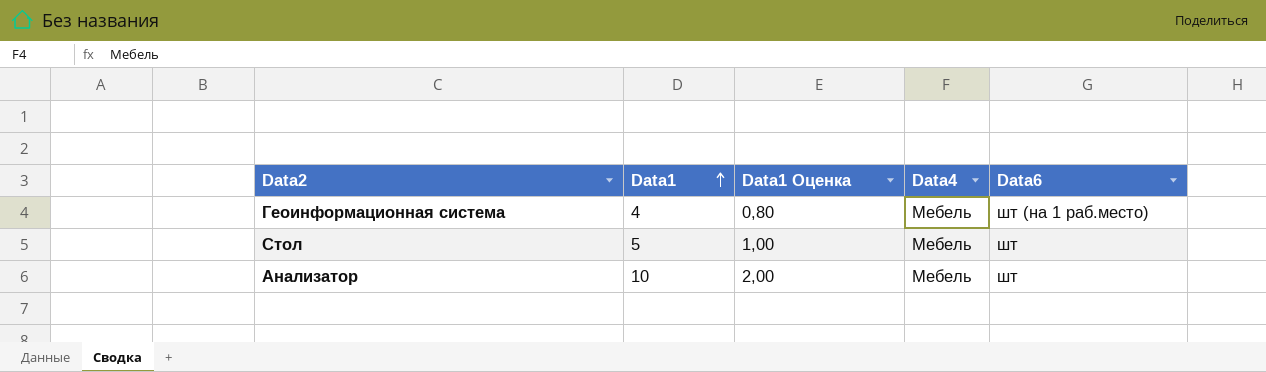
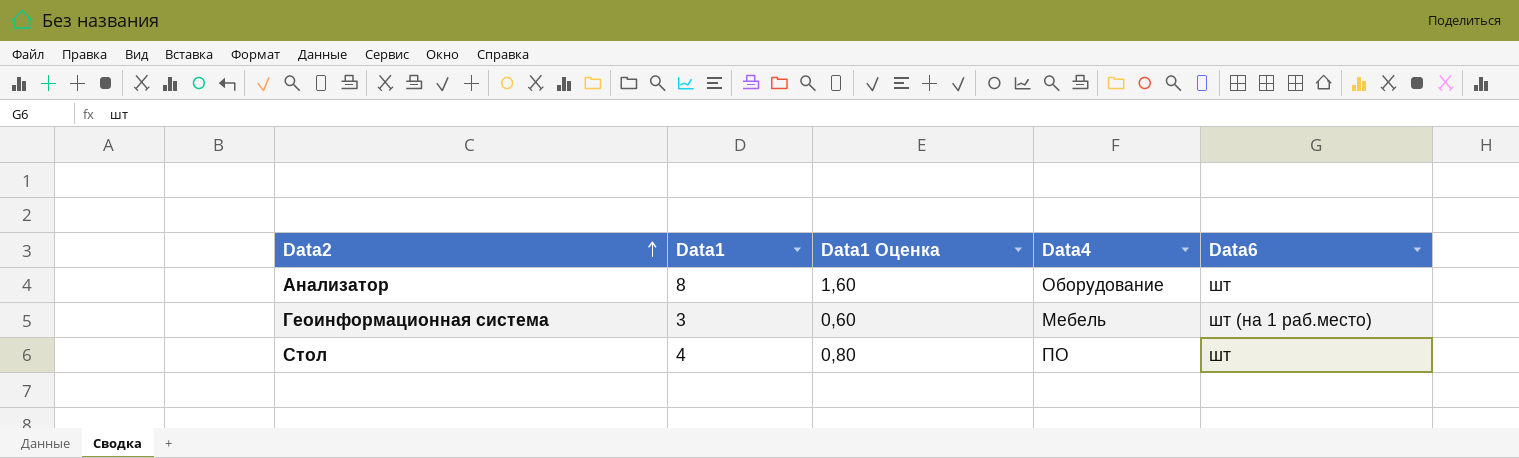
row order: Data1 ascending -> Data2 ascending
Анализатор | Data1: 10 -> 8
Анализатор | Data1 Оценка: 2,00 -> 1,60
Анализатор | Data4: Мебель -> Оборудование
Геоинформационная система | Data1: 4 -> 3
Геоинформационная система | Data1 Оценка: 0,80 -> 0,60
Стол | Data1: 5 -> 4
Стол | Data1 Оценка: 1,00 -> 0,80
Стол | Data4: Мебель -> ПО

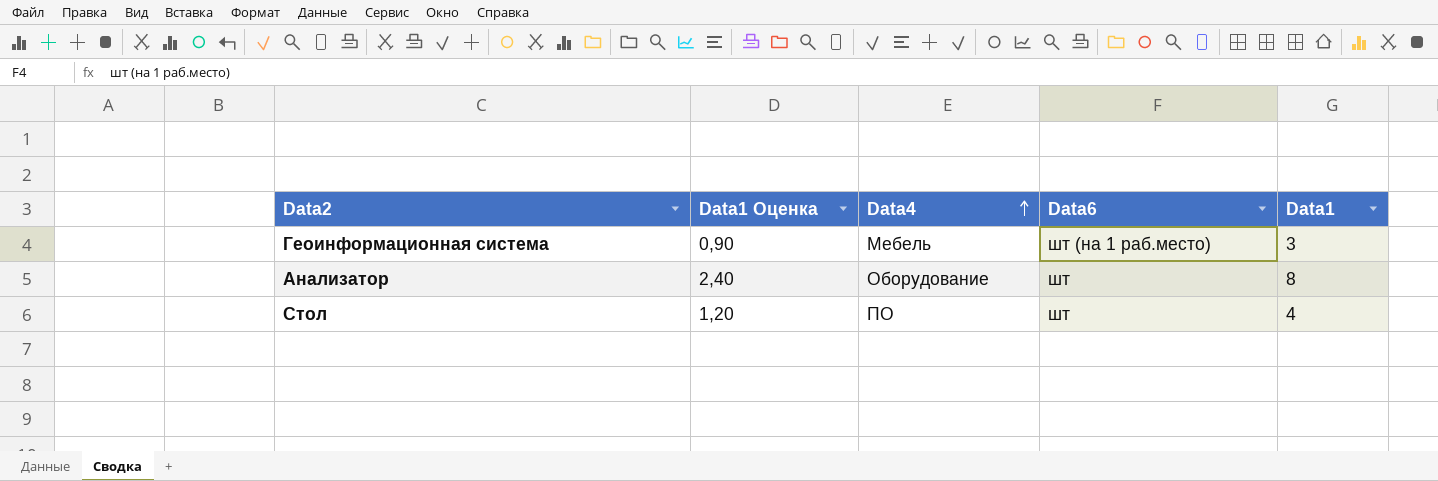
row order: Data2 ascending -> Data4 ascending
column Data1 Оценка | formula: [Data1] * 0,2 -> [Data1] * 0,3
column Data1 | position: 2 -> 5

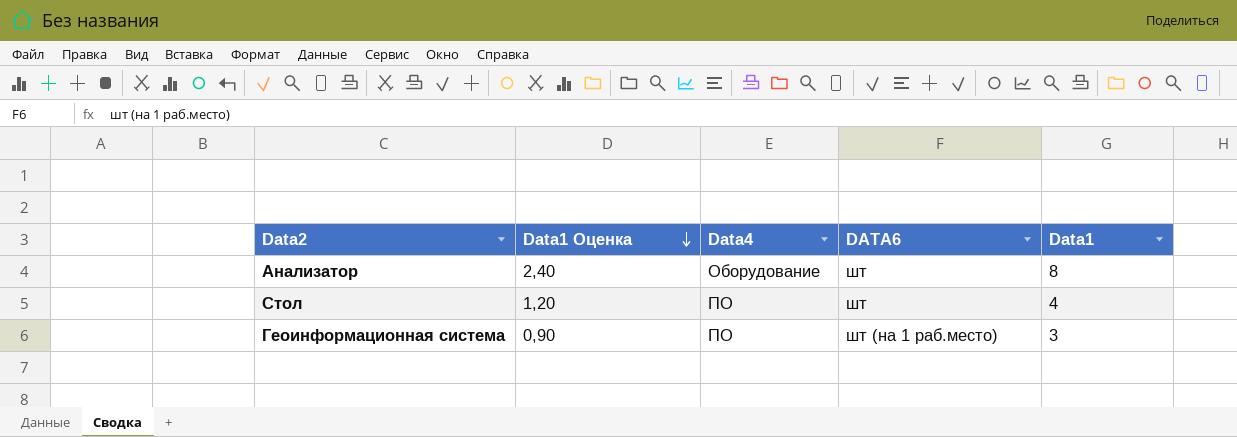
row order: Data4 ascending -> Data1 Оценка descending
column name: Data6 -> DATA6
Геоинформационная система | Data4: Мебель -> ПО

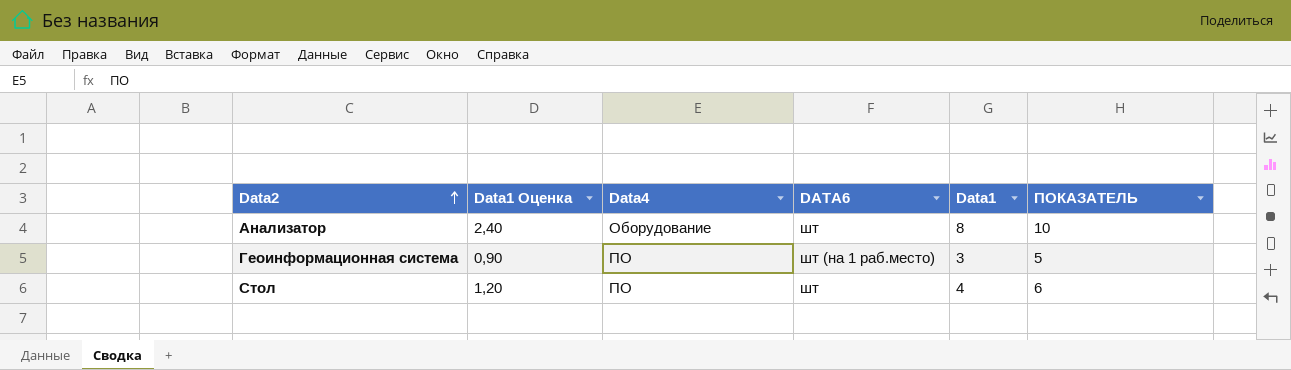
row order: Data1 Оценка descending -> Data2 ascending
column ПОКАЗАТЕЛЬ | formula: none -> [Data1] + 2

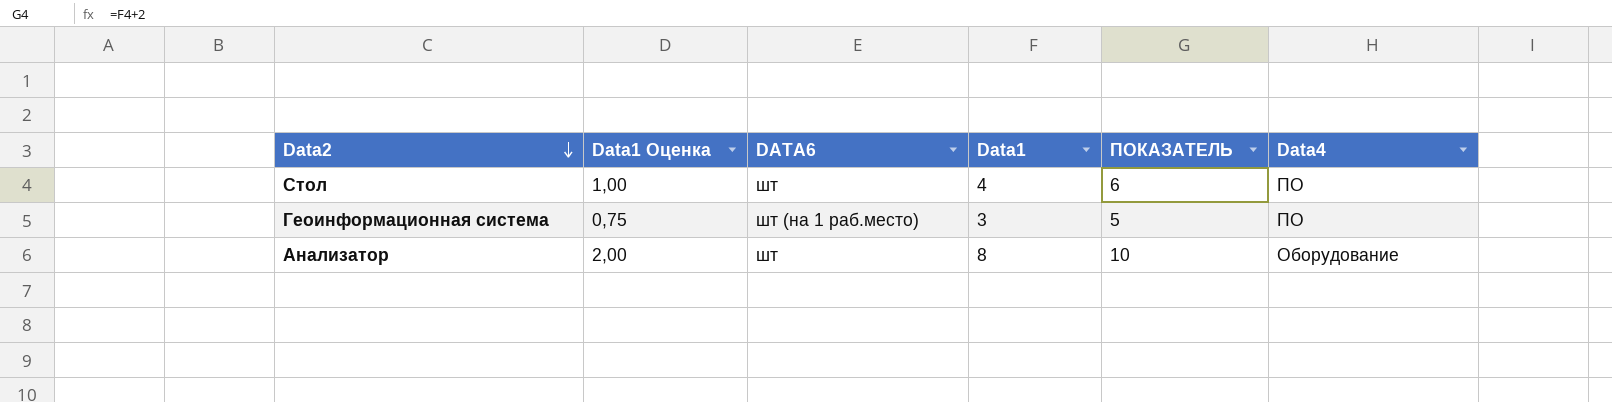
row order: Data2 ascending -> Data2 descending
column Data1 Оценка | formula: [Data1] * 0,3 -> [Data1] * 0,25
column Data4 | position: 3 -> 6

